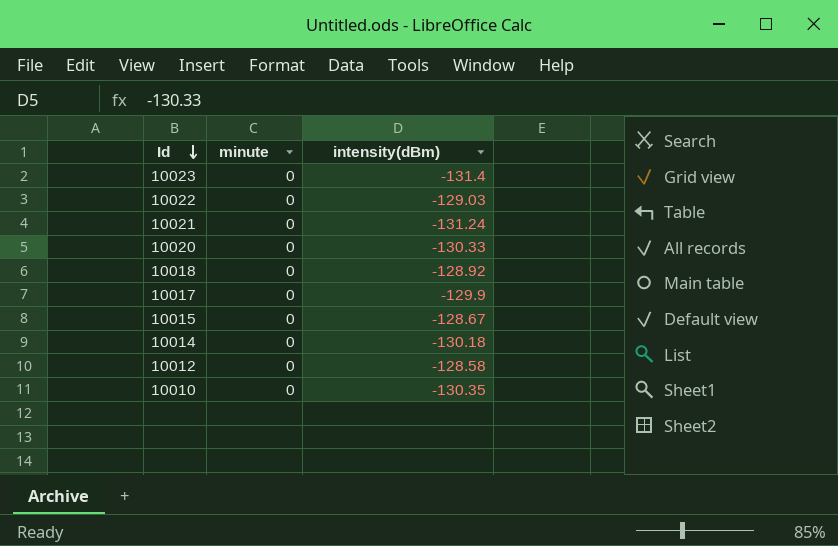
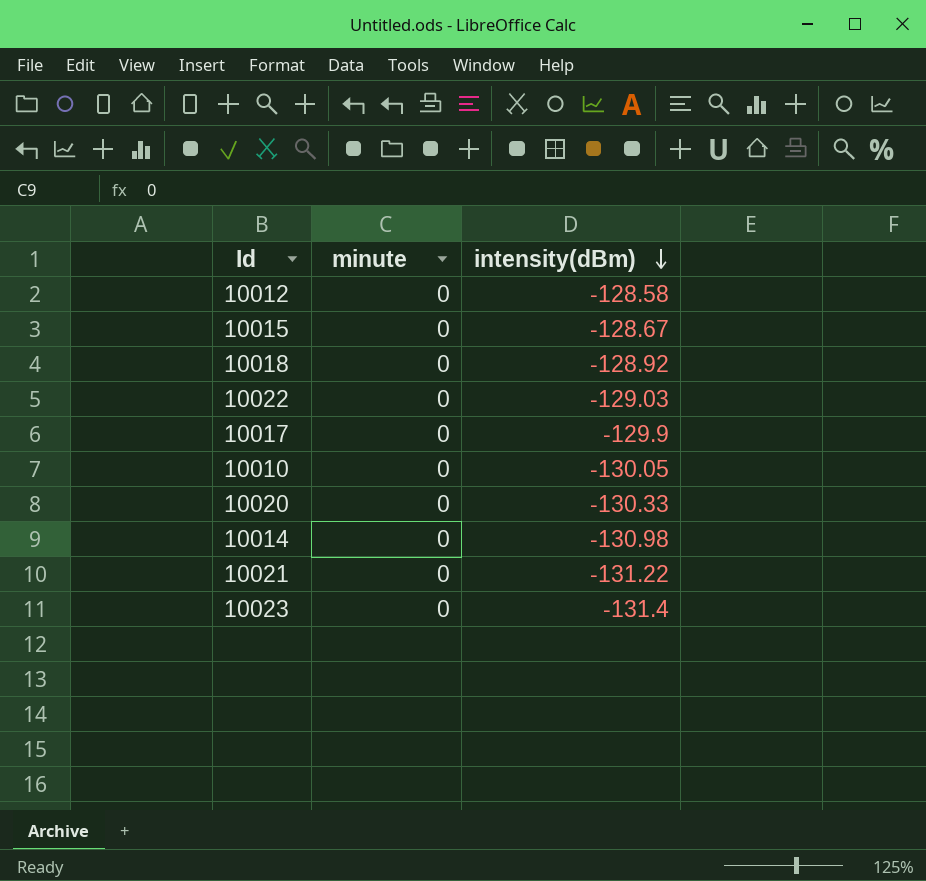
row order: Id descending -> intensity(dBm) descending
10010 | intensity(dBm): -130.35 -> -130.05
10014 | intensity(dBm): -130.18 -> -130.98
10021 | intensity(dBm): -131.24 -> -131.22

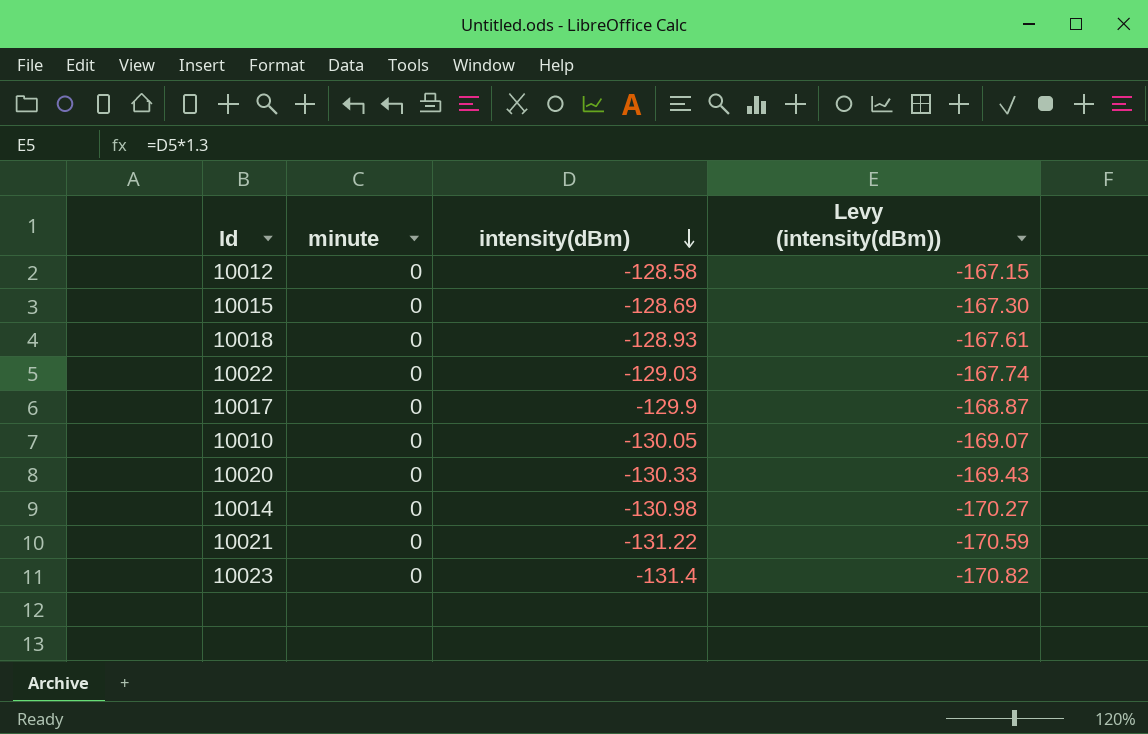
column Levy (intensity(dBm)) | formula: none -> [intensity(dBm)] * 1.3
10015 | intensity(dBm): -128.67 -> -128.69
10018 | intensity(dBm): -128.92 -> -128.93

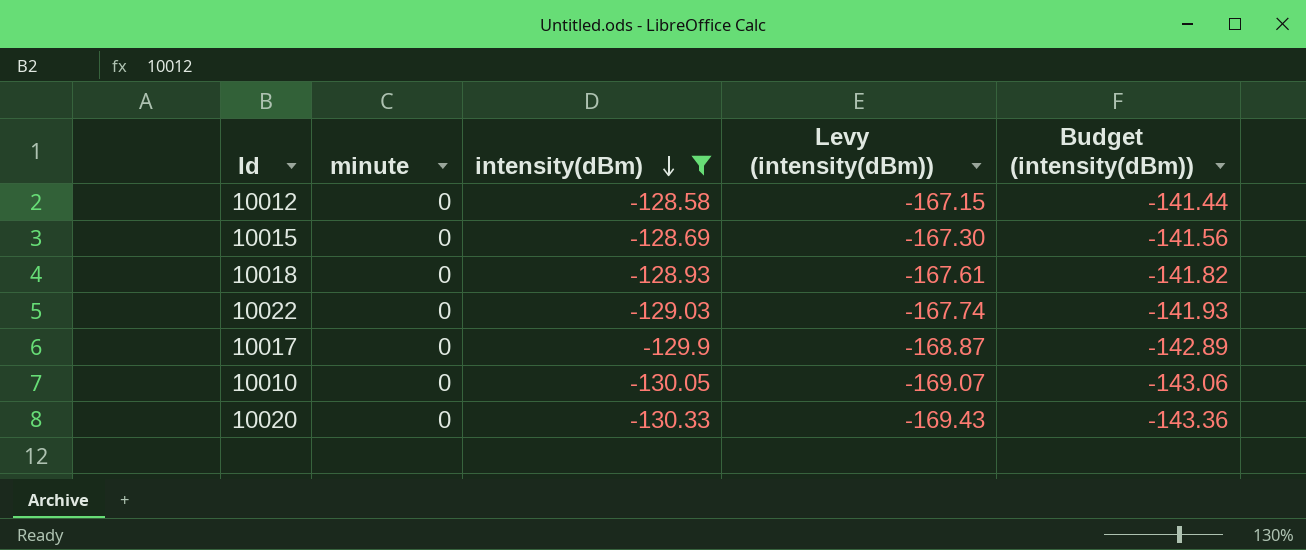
filter: none -> intensity(dBm) >= -130.33
column Budget (intensity(dBm)) | formula: none -> [intensity(dBm)] * 1.1

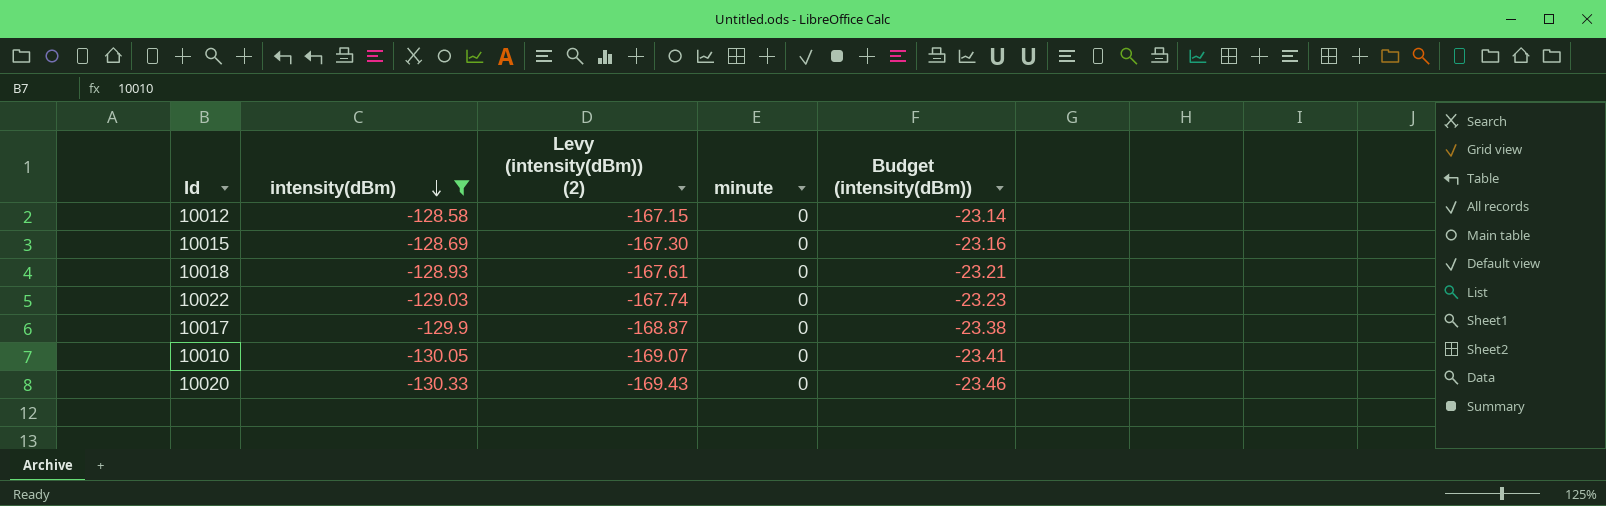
column name: Levy (intensity(dBm)) -> Levy (intensity(dBm)) (2)
column minute | position: 2 -> 4
column Budget (intensity(dBm)) | formula: [intensity(dBm)] * 1.1 -> [intensity(dBm)] * 0.18

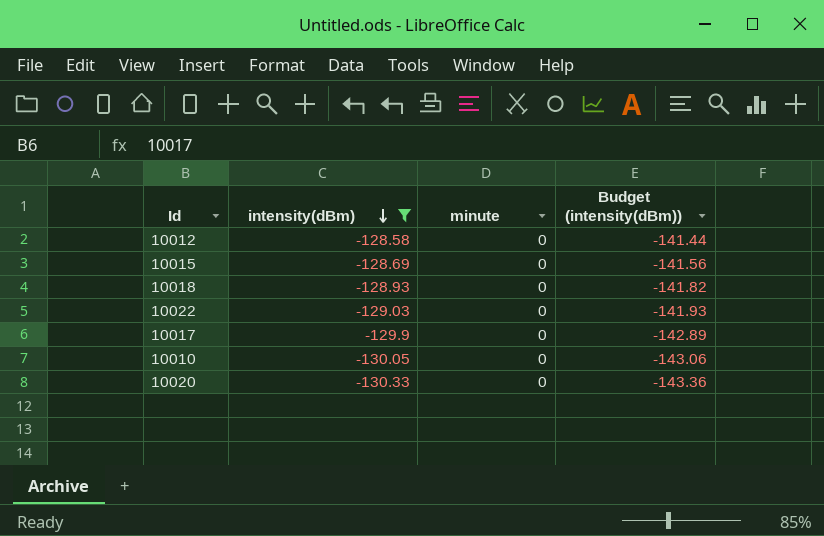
column Levy (intensity(dBm)) (2) | formula: [intensity(dBm)] * 1.3 -> none
column Budget (intensity(dBm)) | formula: [intensity(dBm)] * 0.18 -> [intensity(dBm)] * 1.1

